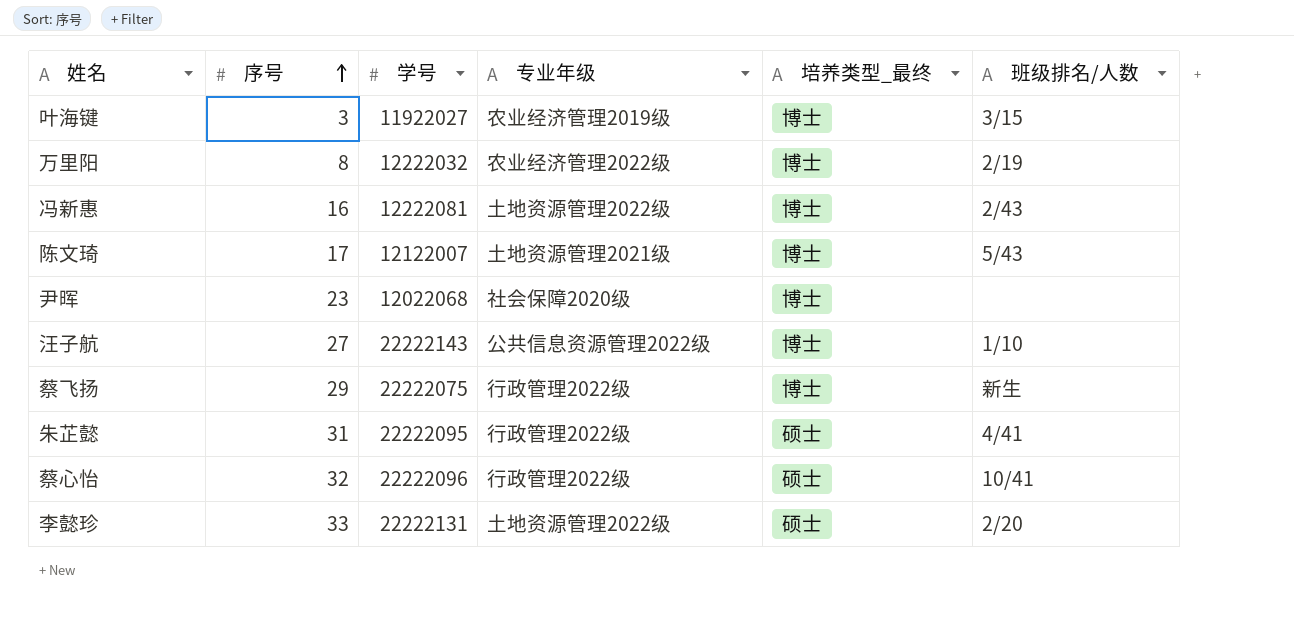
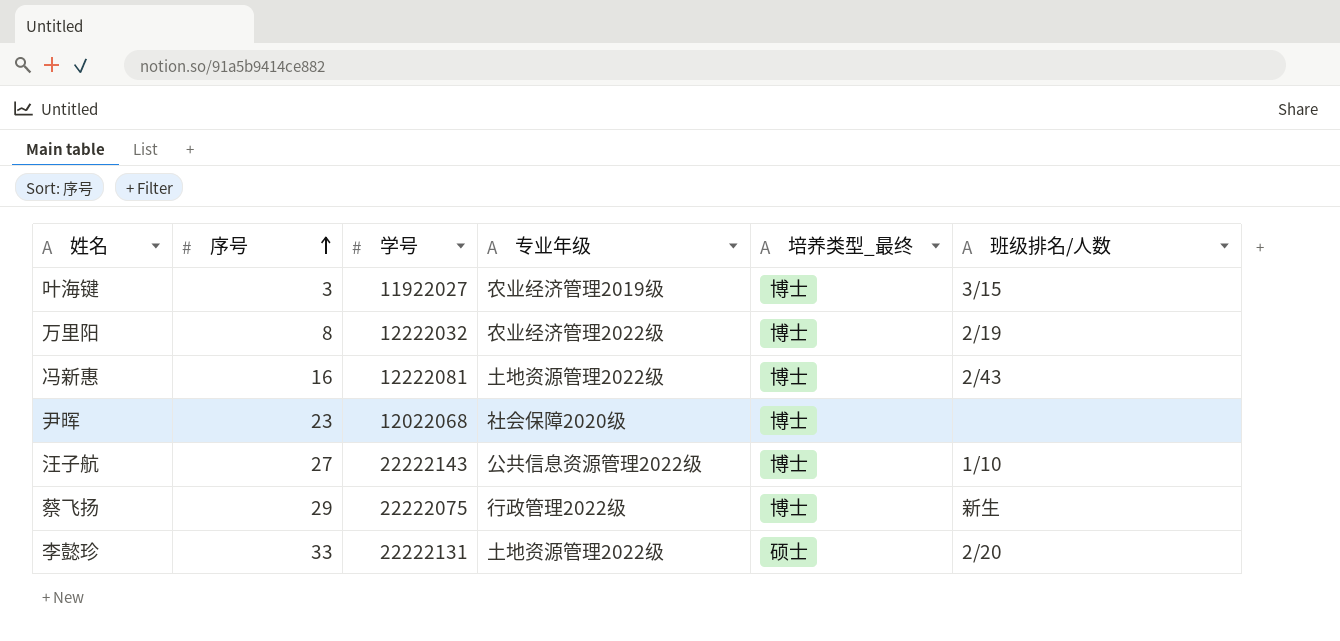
row 陈文琦: 17 | 12122007 | 土地资源管理2021级 | 博士 | 5/43 -> none
row 朱芷懿: 31 | 22222095 | 行政管理2022级 | 硕士 | 4/41 -> none
row 蔡心怡: 32 | 22222096 | 行政管理2022级 | 硕士 | 10/41 -> none

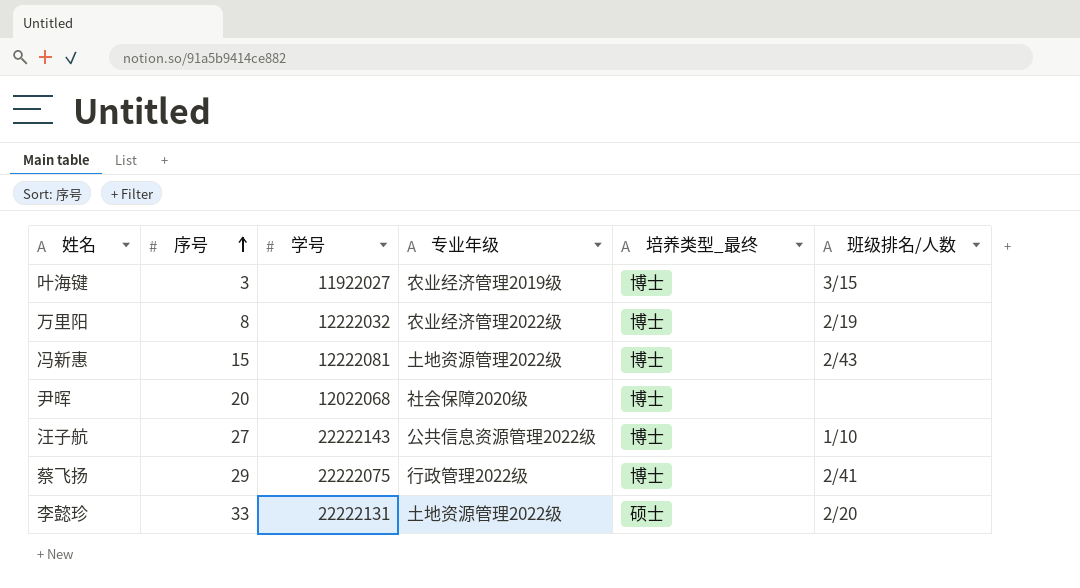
冯新惠 | 序号: 16 -> 15
尹晖 | 序号: 23 -> 20
蔡飞扬 | 班级排名/人数: 新生 -> 2/41

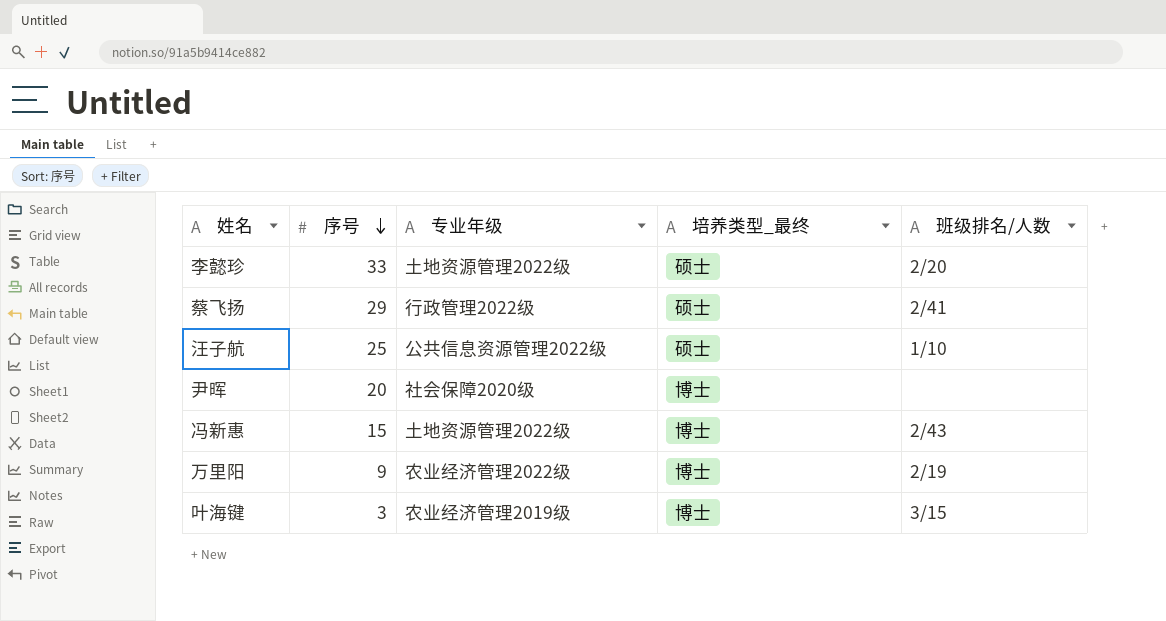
row order: 序号 ascending -> 序号 descending
column 学号 | position: 3 -> none
蔡飞扬 | 培养类型_最终: 博士 -> 硕士
汪子航 | 序号: 27 -> 25
汪子航 | 培养类型_最终: 博士 -> 硕士
万里阳 | 序号: 8 -> 9

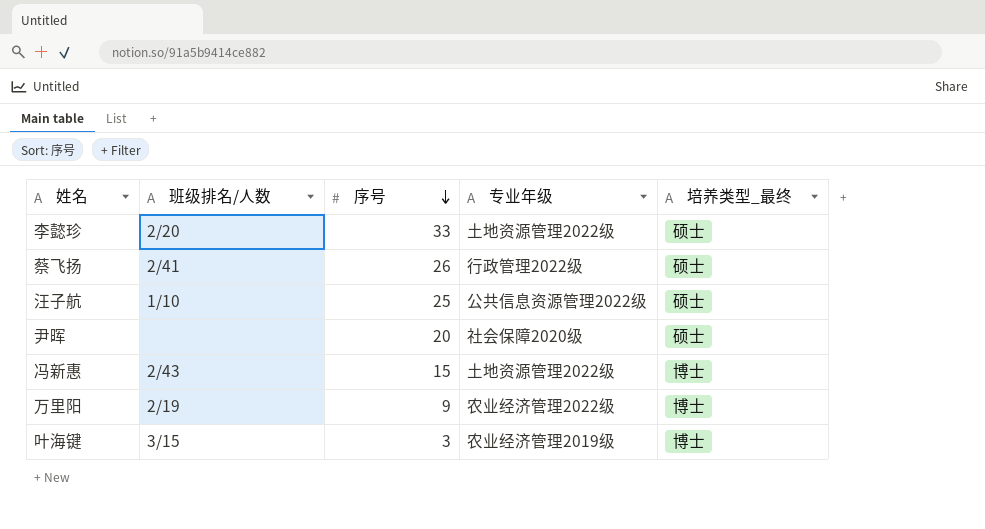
column 班级排名/人数 | position: 5 -> 2
蔡飞扬 | 序号: 29 -> 26
尹晖 | 培养类型_最终: 博士 -> 硕士

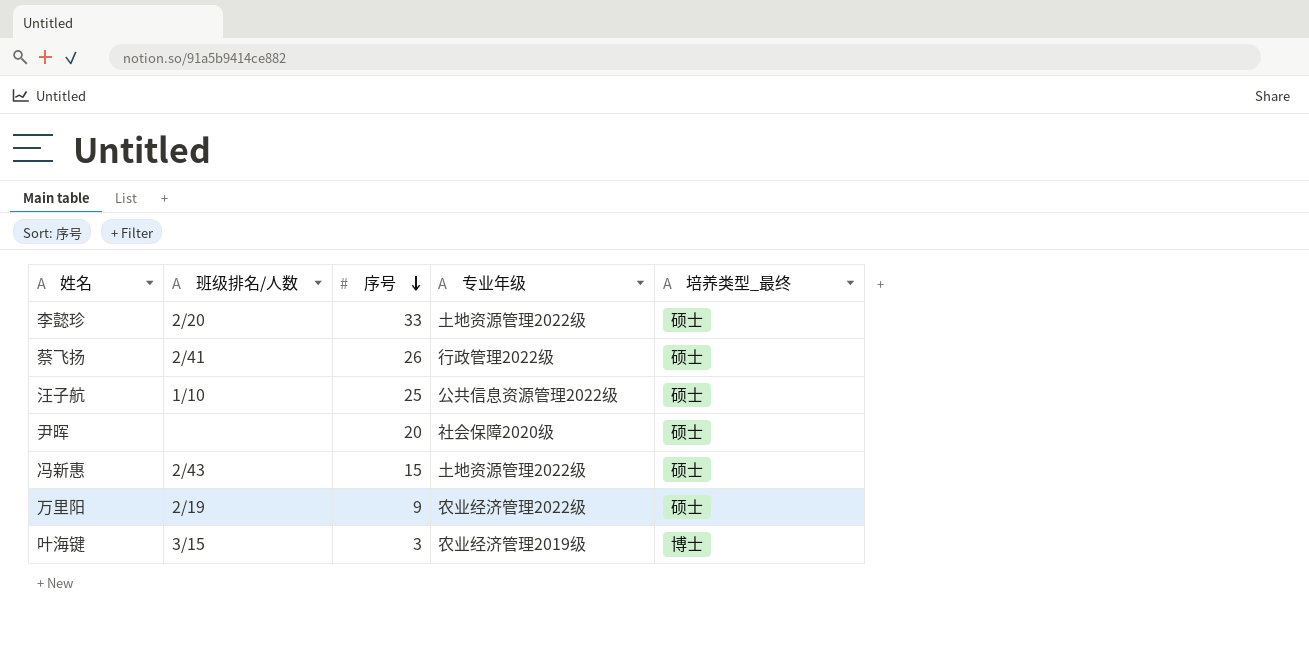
冯新惠 | 培养类型_最终: 博士 -> 硕士
万里阳 | 培养类型_最终: 博士 -> 硕士

